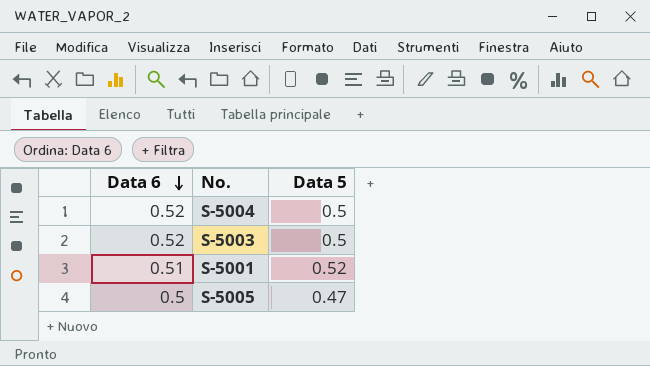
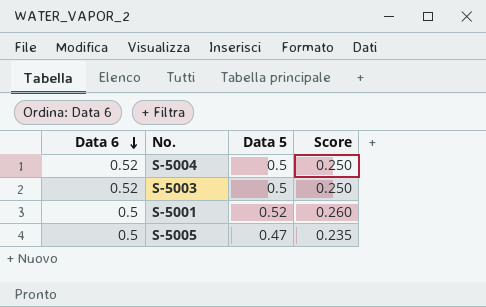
column Score | formula: none -> [Data 5] * 0.5
S-5001 | Data 6: 0.51 -> 0.5

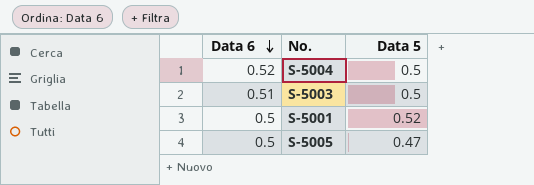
column Score | formula: [Data 5] * 0.5 -> none
S-5003 | Data 6: 0.52 -> 0.51

